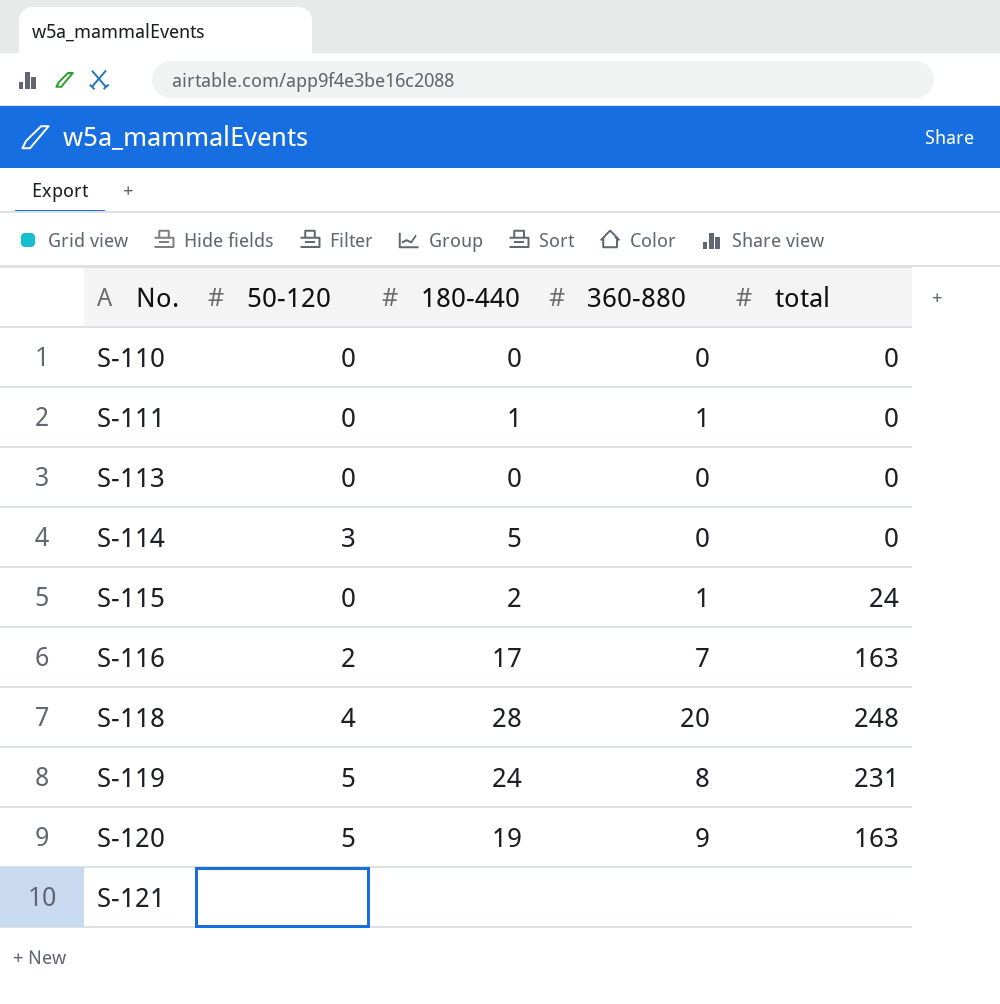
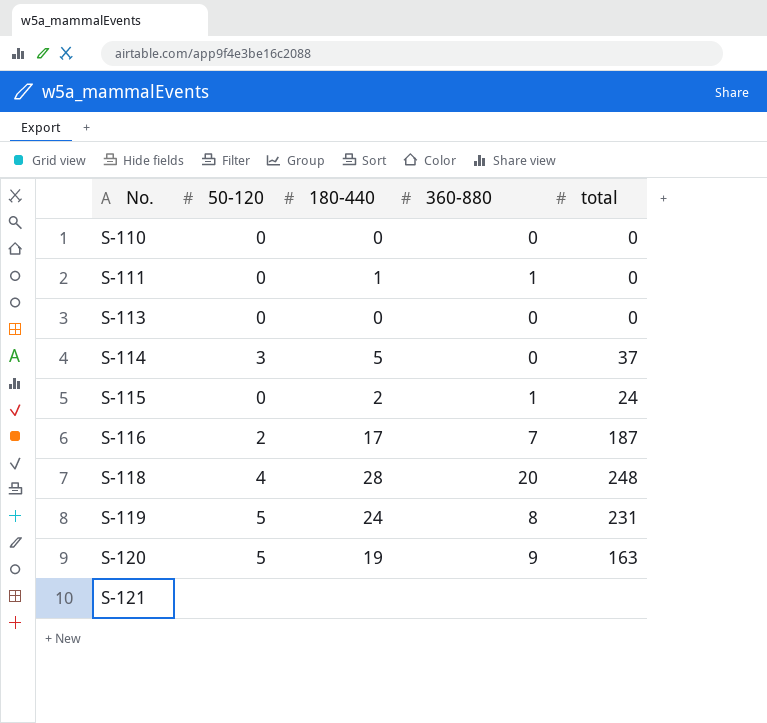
S-114 | total: 0 -> 37
S-116 | total: 163 -> 187

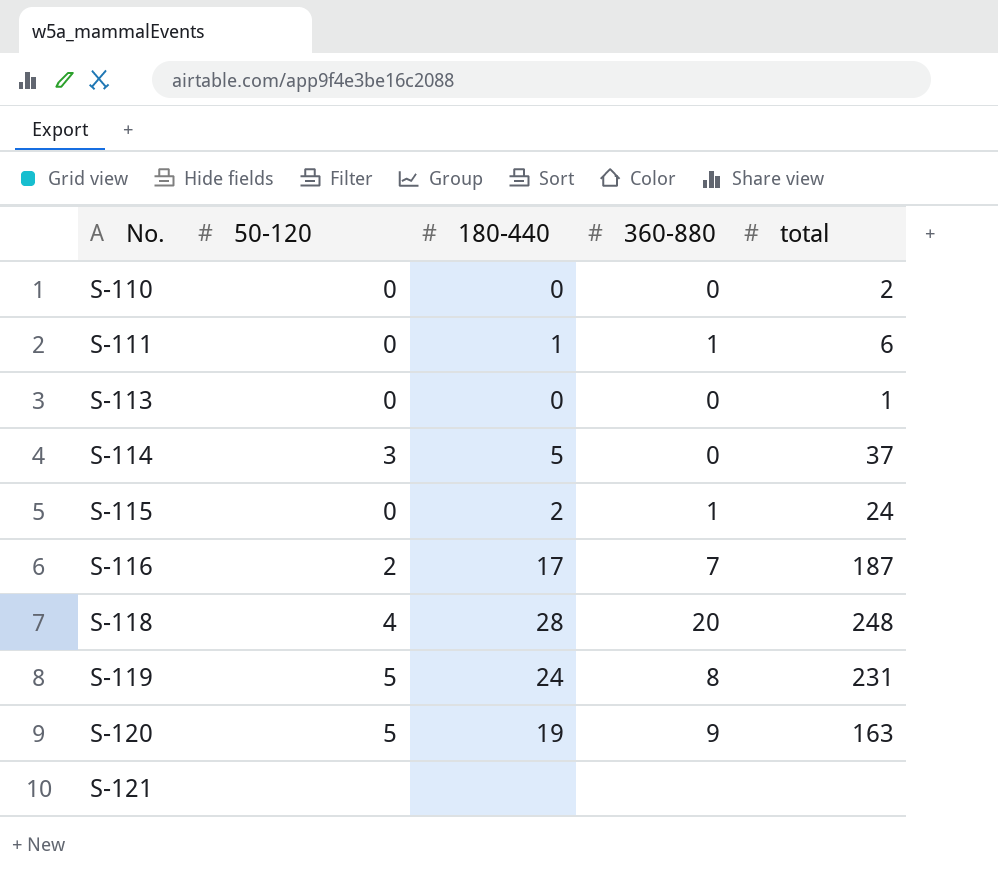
S-110 | total: 0 -> 2
S-111 | total: 0 -> 6
S-113 | total: 0 -> 1

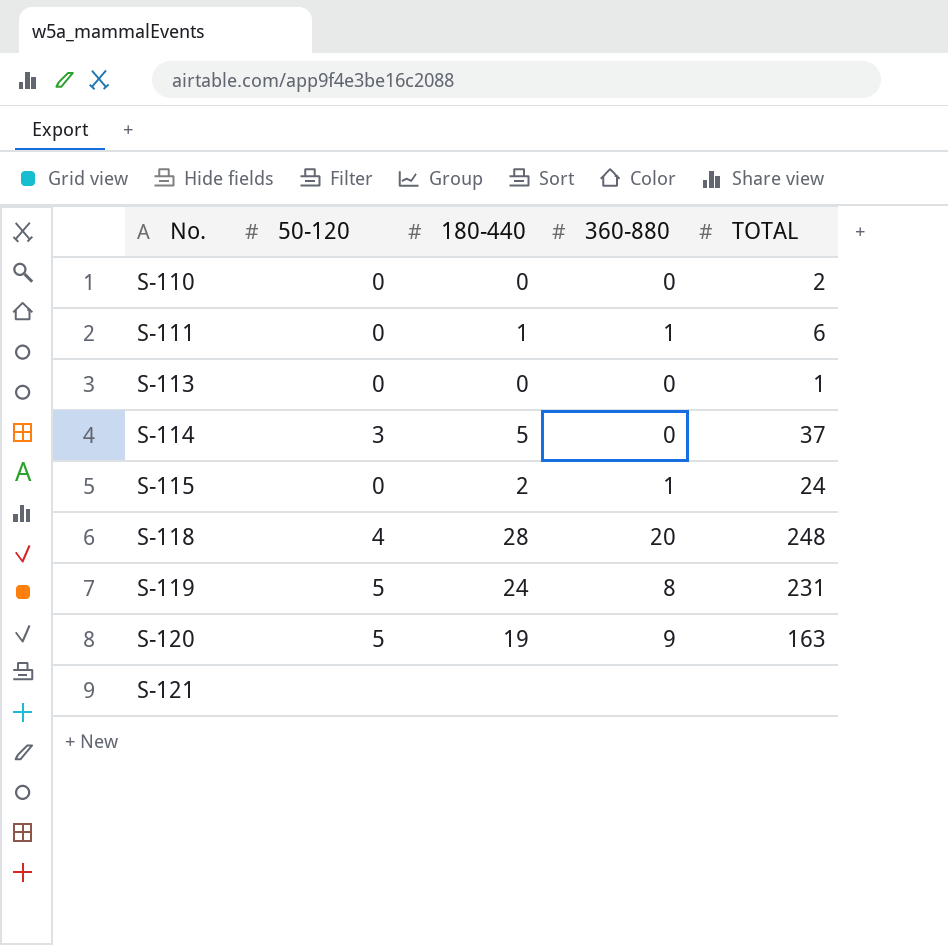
column name: total -> TOTAL
row S-116: 2 | 17 | 7 | 187 -> none

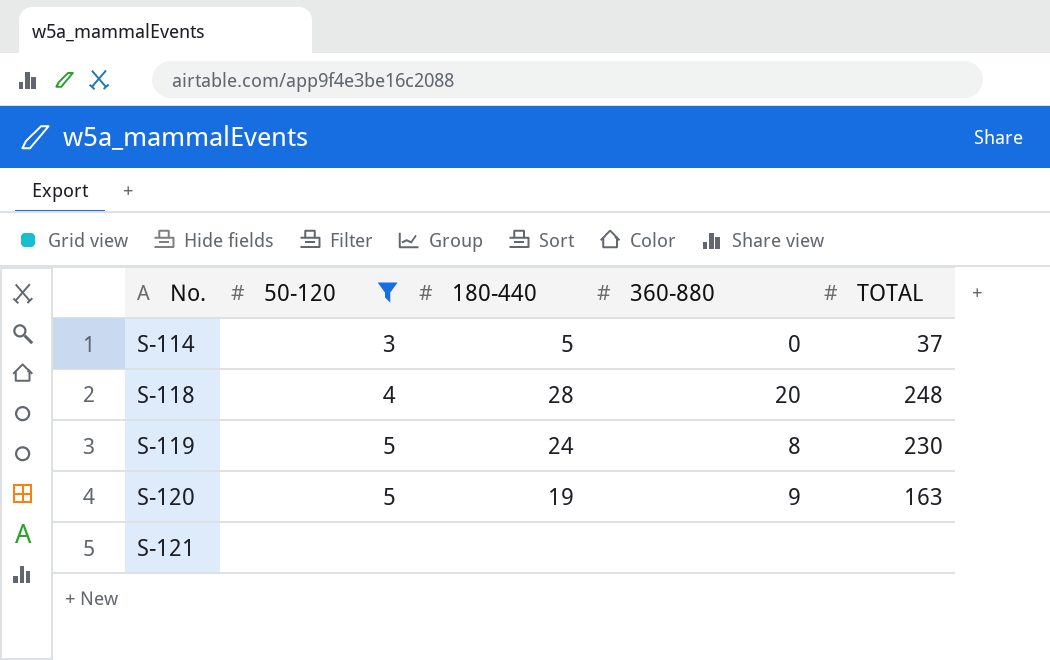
filter: none -> 50-120 != 0
S-119 | TOTAL: 231 -> 230

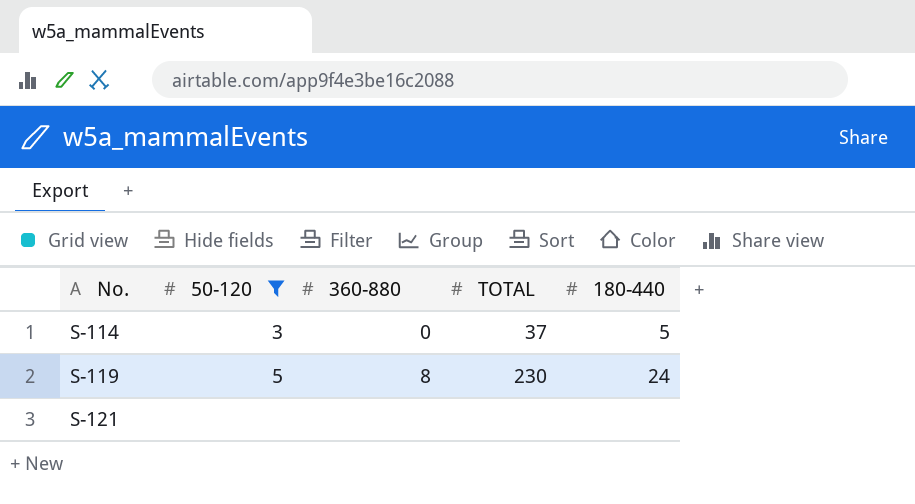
column 180-440 | position: 3 -> 5
row S-118: 4 | 28 | 20 | 248 -> none
row S-120: 5 | 19 | 9 | 163 -> none

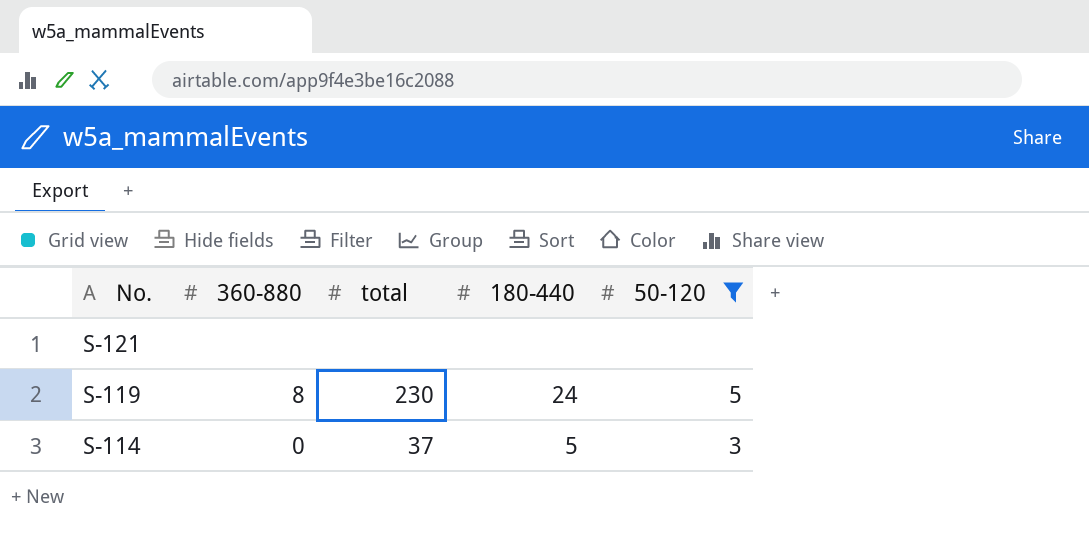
row order: No. ascending -> No. descending
column name: TOTAL -> total
column 50-120 | position: 2 -> 5

